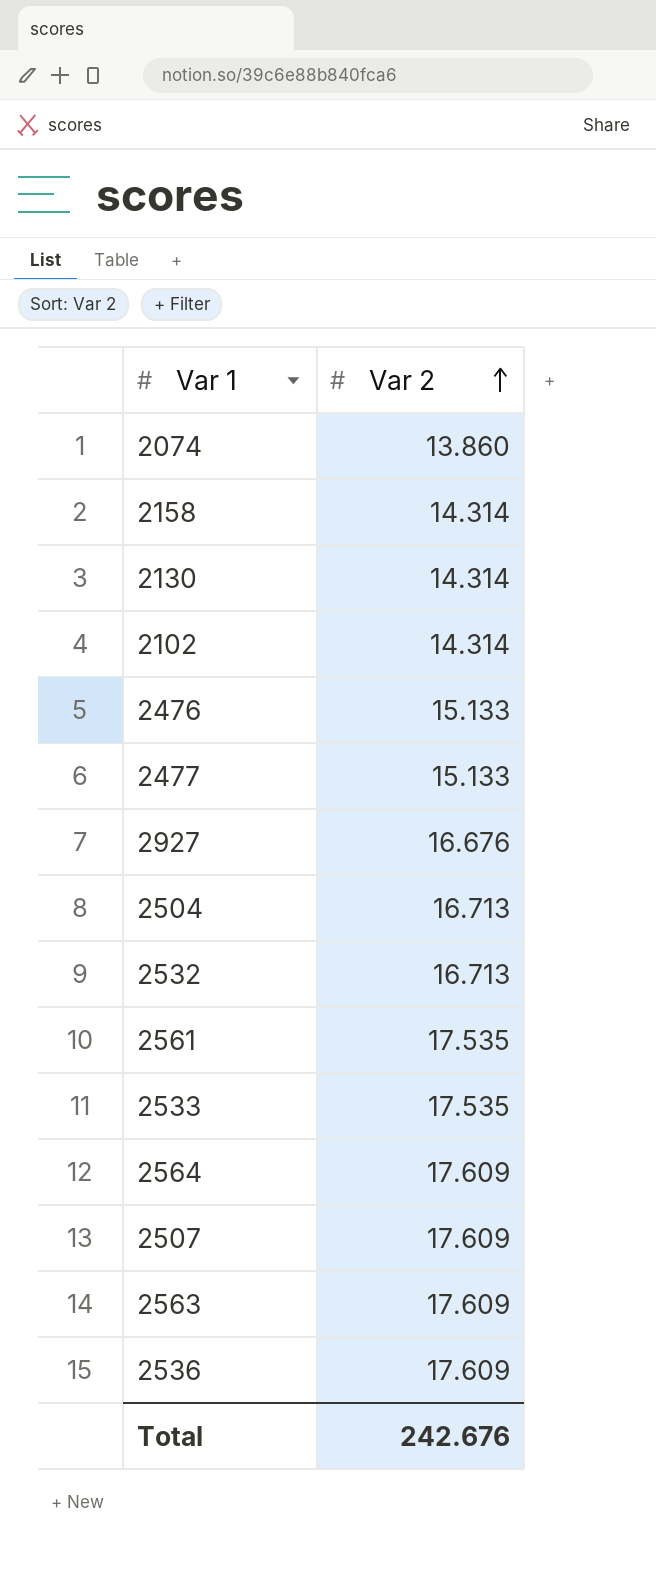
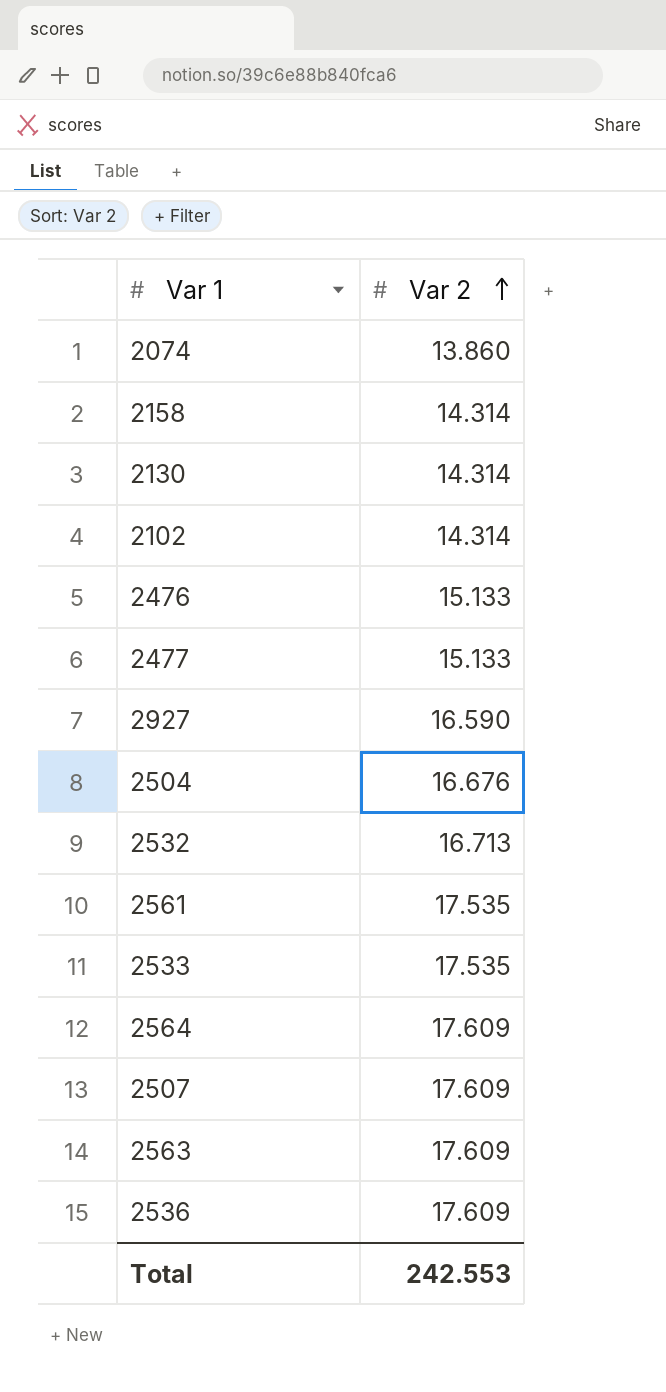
2927 | Var 2: 16.676 -> 16.590
2504 | Var 2: 16.713 -> 16.676
Total | Var 2: 242.676 -> 242.553

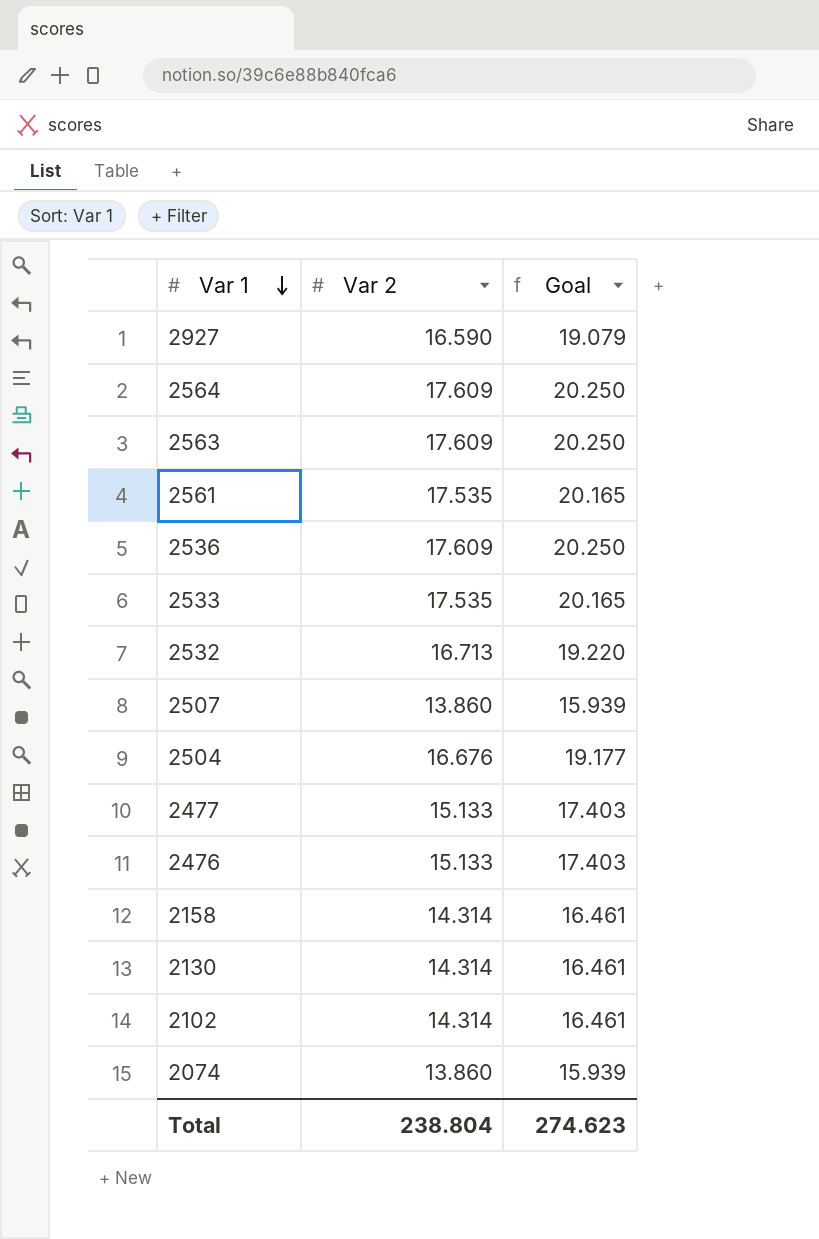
row order: Var 2 ascending -> Var 1 descending
column Goal | formula: none -> [Var 2] * 1.15
2507 | Var 2: 17.609 -> 13.860
Total | Var 2: 242.553 -> 238.804

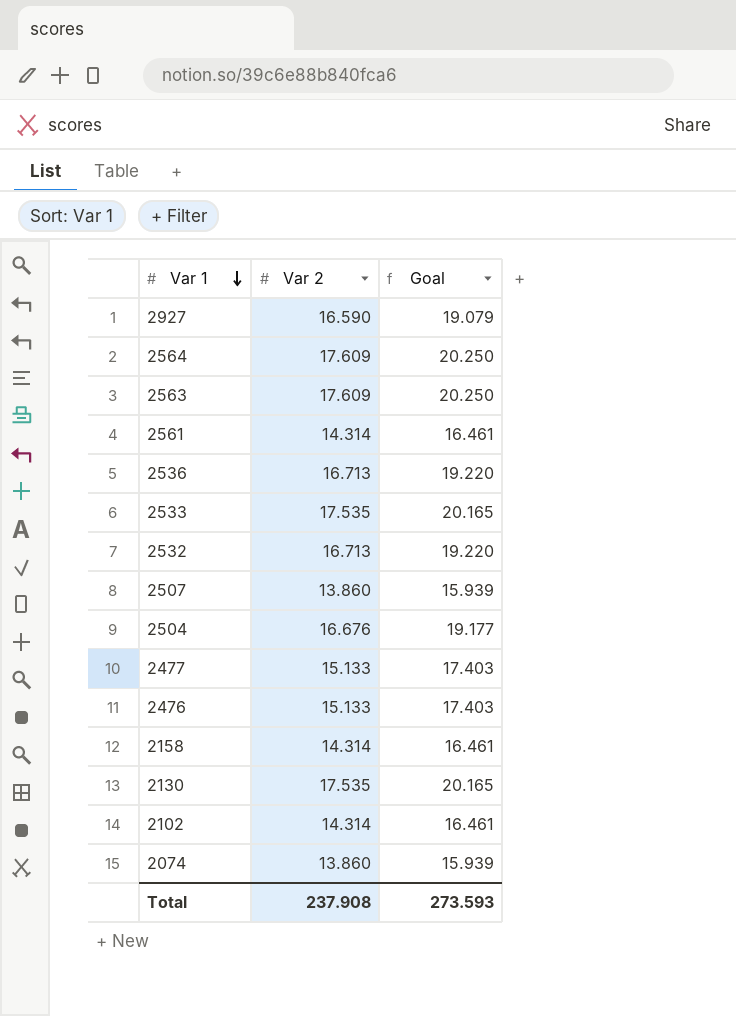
2561 | Var 2: 17.535 -> 14.314
2561 | Goal: 20.165 -> 16.461
2536 | Var 2: 17.609 -> 16.713
2536 | Goal: 20.250 -> 19.220
2130 | Var 2: 14.314 -> 17.535
2130 | Goal: 16.461 -> 20.165
Total | Var 2: 238.804 -> 237.908
Total | Goal: 274.623 -> 273.593

